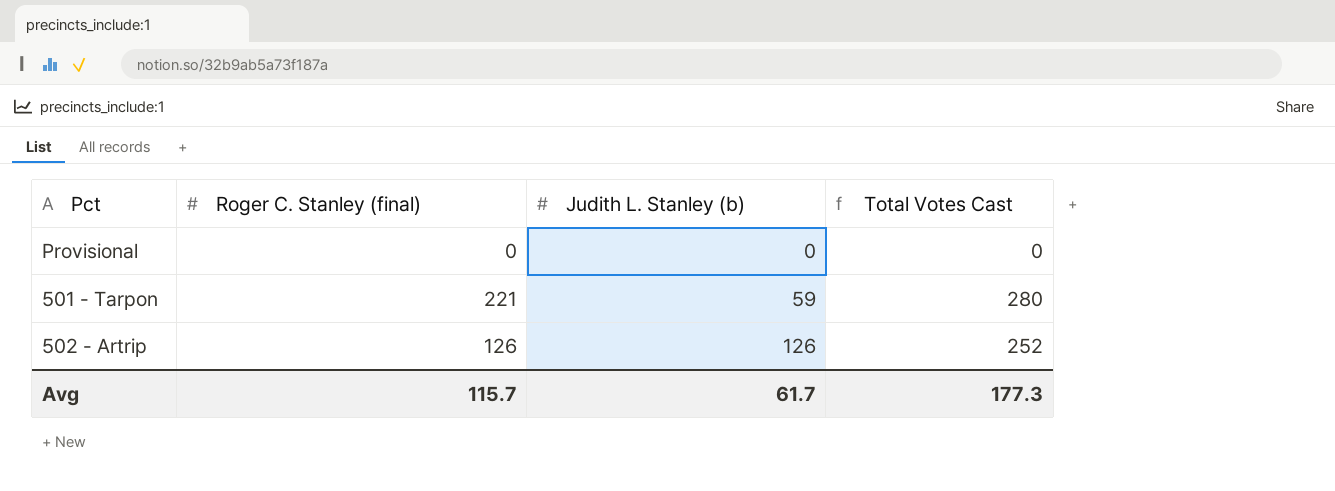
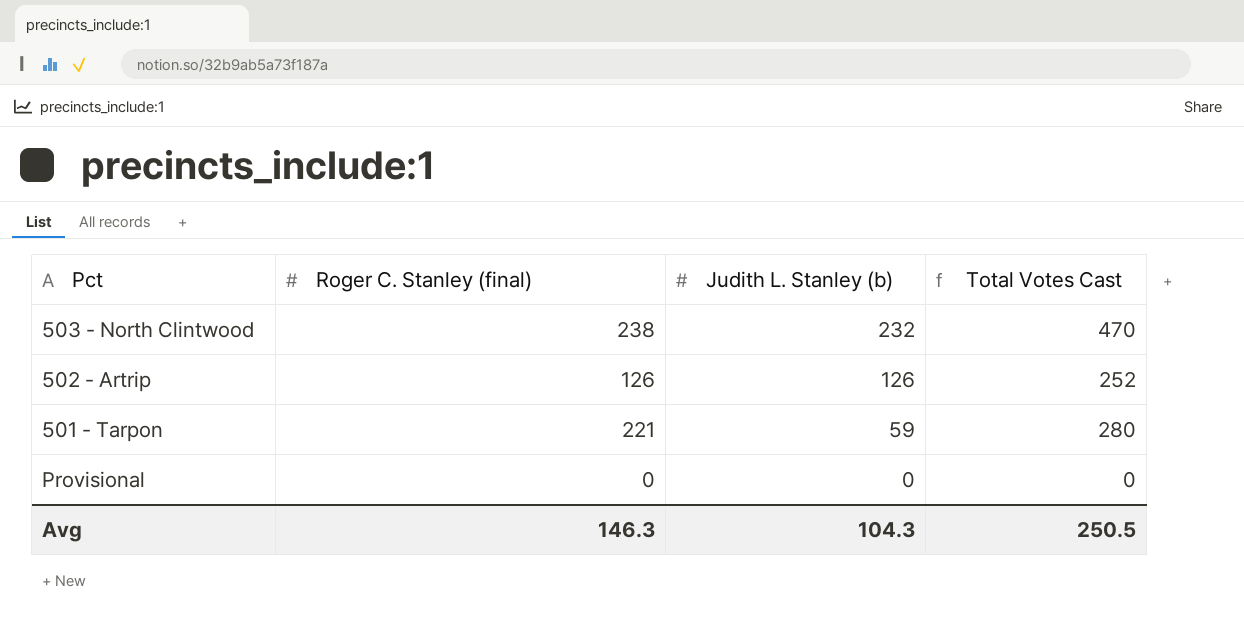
row order: Judith L. Stanley (b) ascending -> Judith L. Stanley (b) descending
row 503 - North Clintwood: none -> 238 | 232 | 470
Avg | Roger C. Stanley (final): 115.7 -> 146.3
Avg | Judith L. Stanley (b): 61.7 -> 104.3
Avg | Total Votes Cast: 177.3 -> 250.5

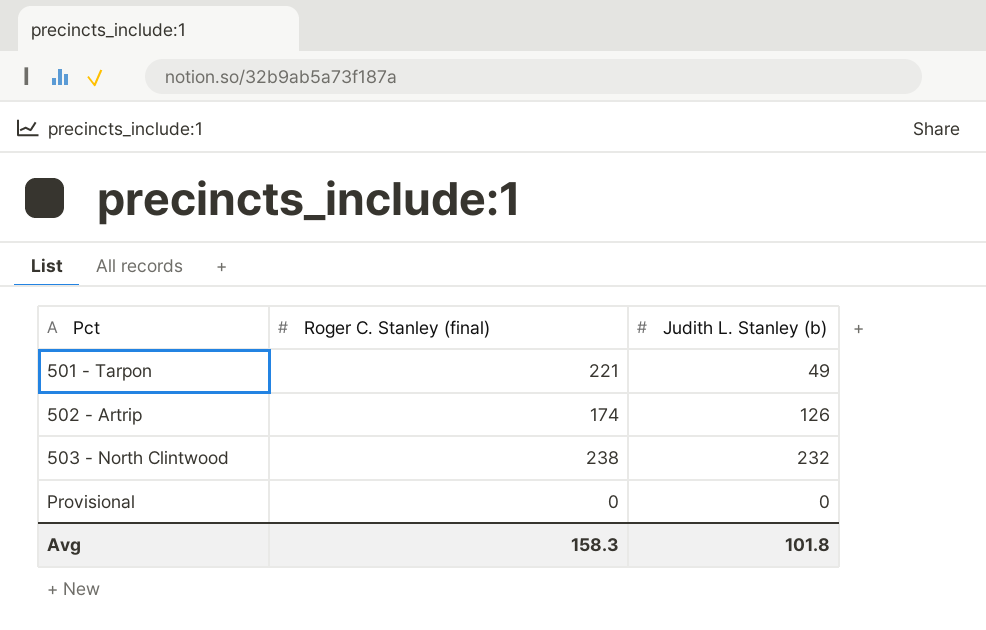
row order: Judith L. Stanley (b) descending -> Pct ascending
column Total Votes Cast | formula: [Roger C. Stanley (final)] + [Judith L. Stanley (b)] -> none
501 - Tarpon | Judith L. Stanley (b): 59 -> 49
502 - Artrip | Roger C. Stanley (final): 126 -> 174
Avg | Roger C. Stanley (final): 146.3 -> 158.3
Avg | Judith L. Stanley (b): 104.3 -> 101.8

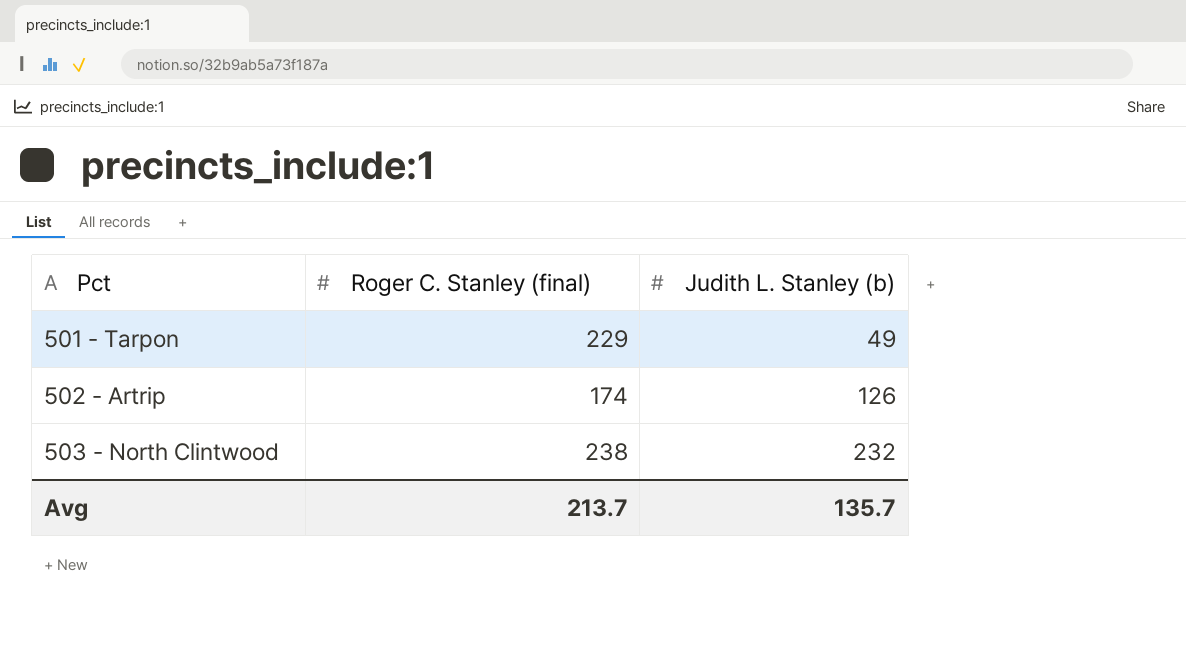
row Provisional: 0 | 0 -> none
501 - Tarpon | Roger C. Stanley (final): 221 -> 229
Avg | Roger C. Stanley (final): 158.3 -> 213.7
Avg | Judith L. Stanley (b): 101.8 -> 135.7

